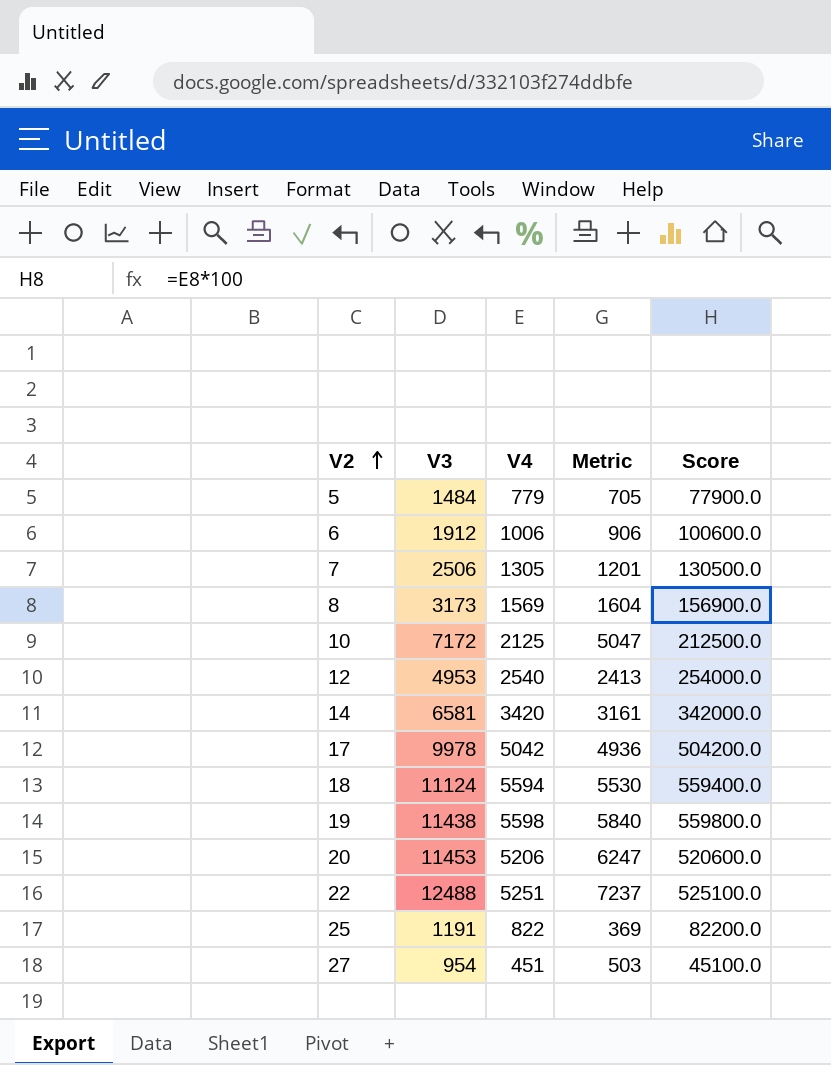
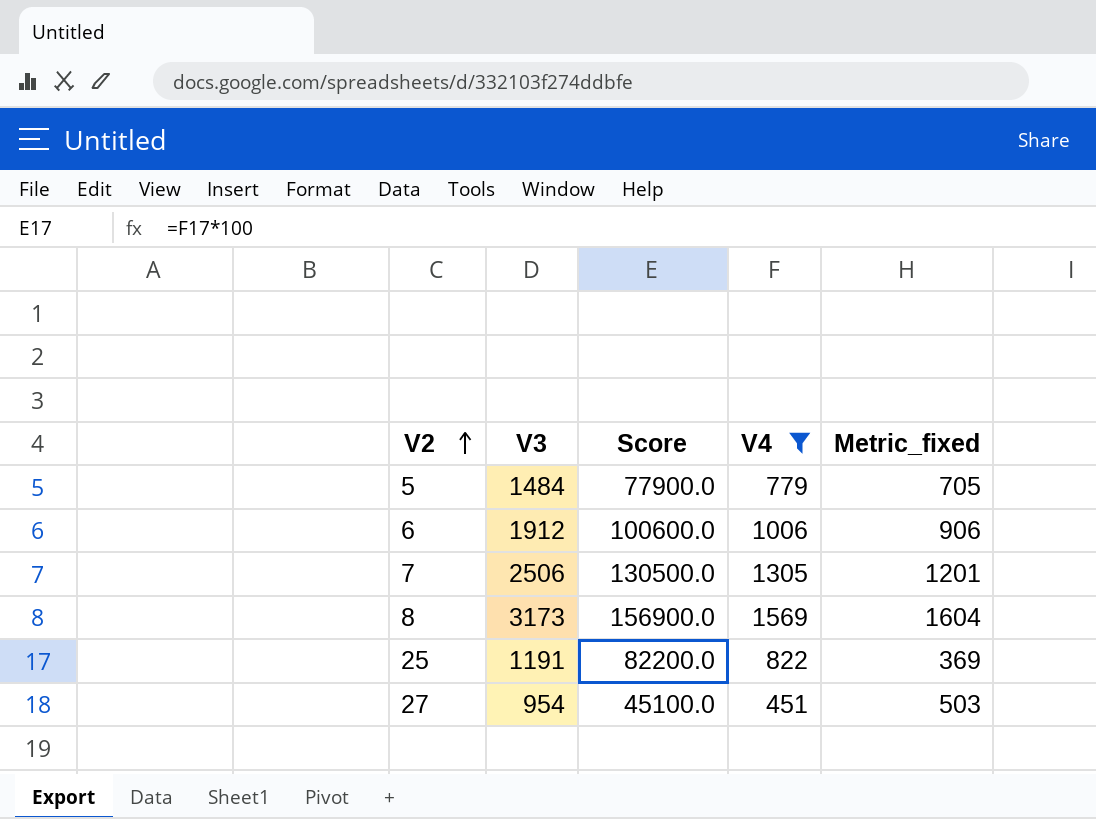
filter: none -> V4 <= 1569
column Score | position: 5 -> 3
column name: Metric -> Metric_fixed

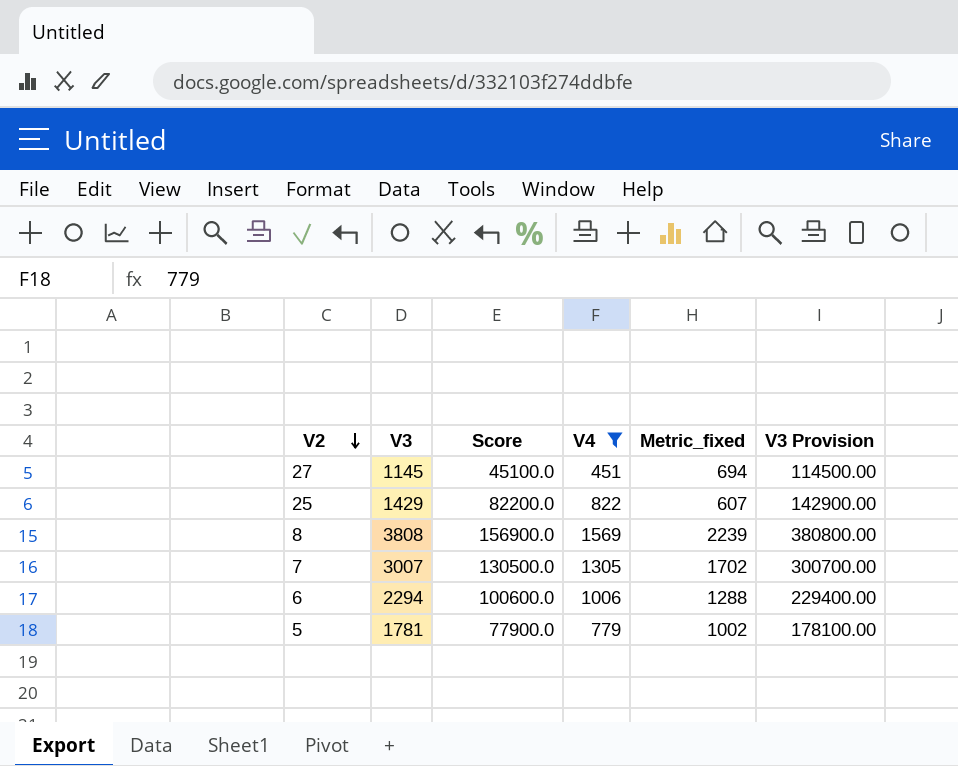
row order: V2 ascending -> V2 descending
column V3 Provision | formula: none -> [V3] * 100
27 | V3: 954 -> 1145
27 | Metric_fixed: 503 -> 694
25 | V3: 1191 -> 1429
25 | Metric_fixed: 369 -> 607
8 | V3: 3173 -> 3808
8 | Metric_fixed: 1604 -> 2239
7 | V3: 2506 -> 3007
7 | Metric_fixed: 1201 -> 1702
6 | V3: 1912 -> 2294
6 | Metric_fixed: 906 -> 1288
5 | V3: 1484 -> 1781
5 | Metric_fixed: 705 -> 1002

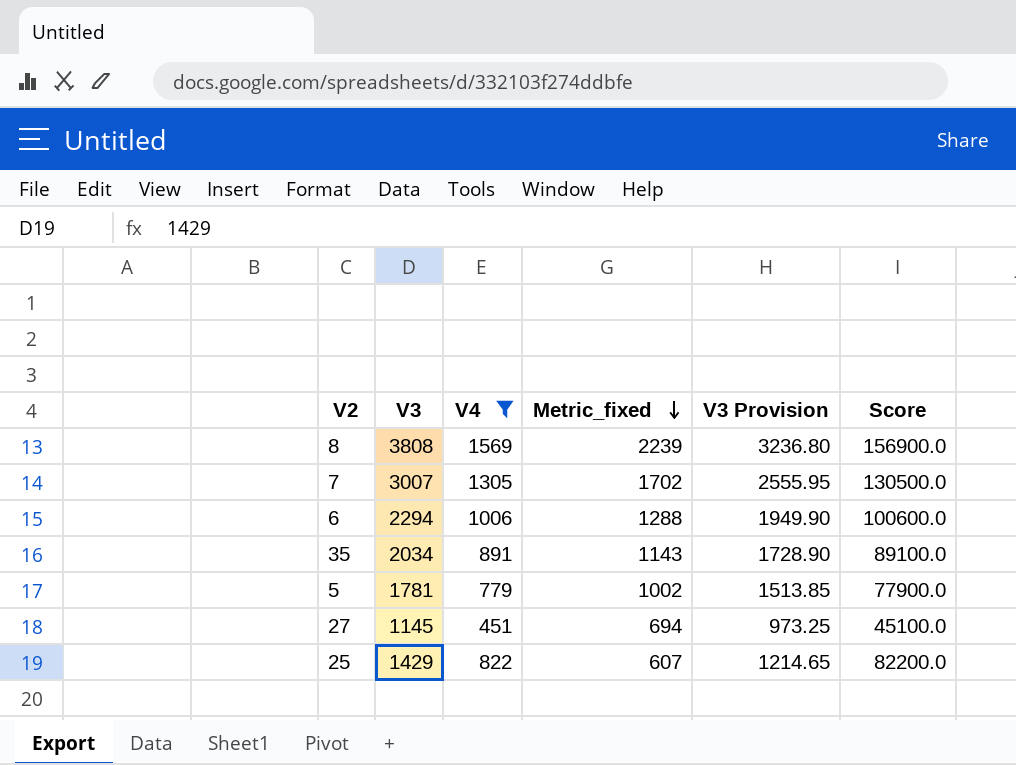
row order: V2 descending -> Metric_fixed descending
column V3 Provision | formula: [V3] * 100 -> [V3] * 0.85
column Score | position: 3 -> 6
row 35: none -> 2034 | 891 | 1143 | 1728.90 | 89100.0

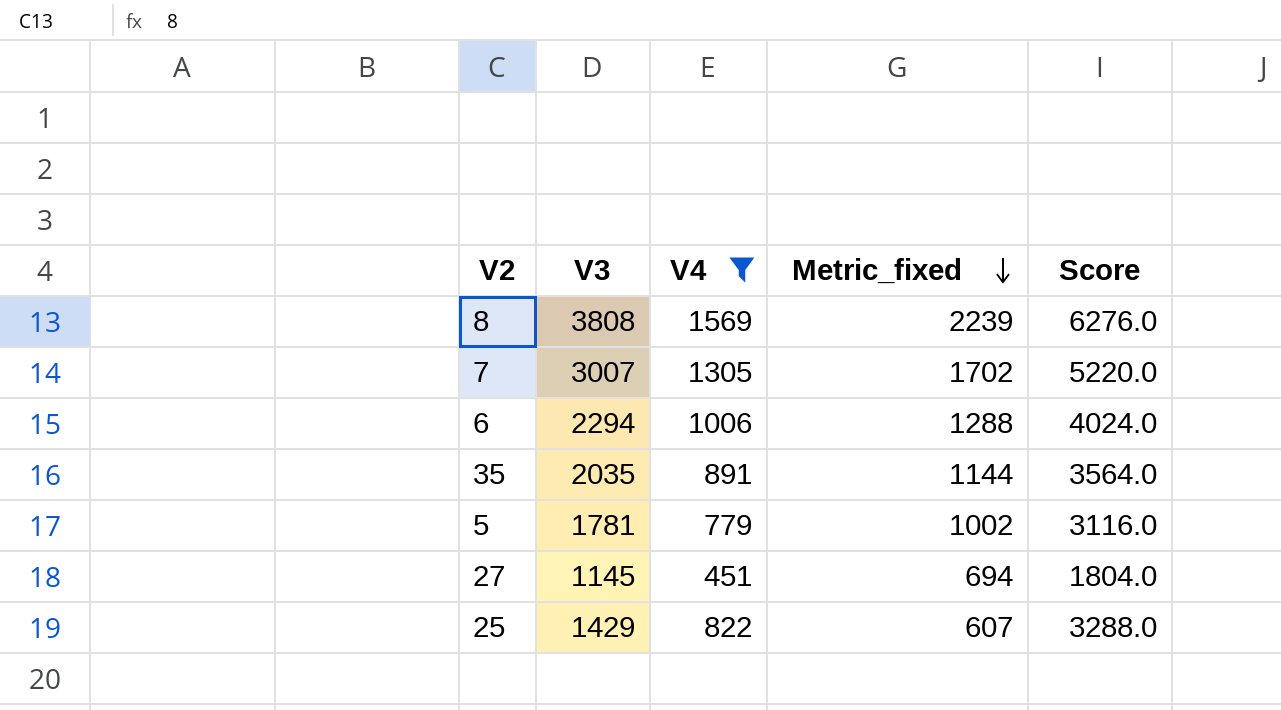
column V3 Provision | formula: [V3] * 0.85 -> none
column Score | formula: [V4] * 100 -> [V4] * 4
35 | V3: 2034 -> 2035
35 | Metric_fixed: 1143 -> 1144

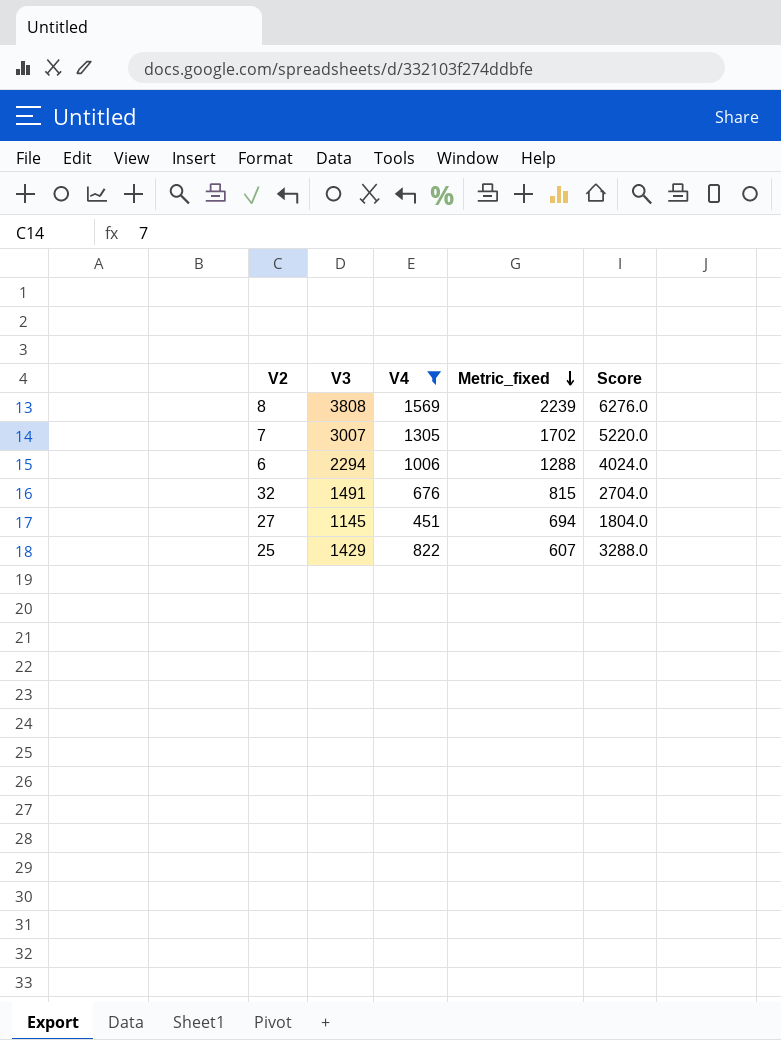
row 35: 2035 | 891 | 1144 | 3564.0 -> none
row 5: 1781 | 779 | 1002 | 3116.0 -> none
row 32: none -> 1491 | 676 | 815 | 2704.0

